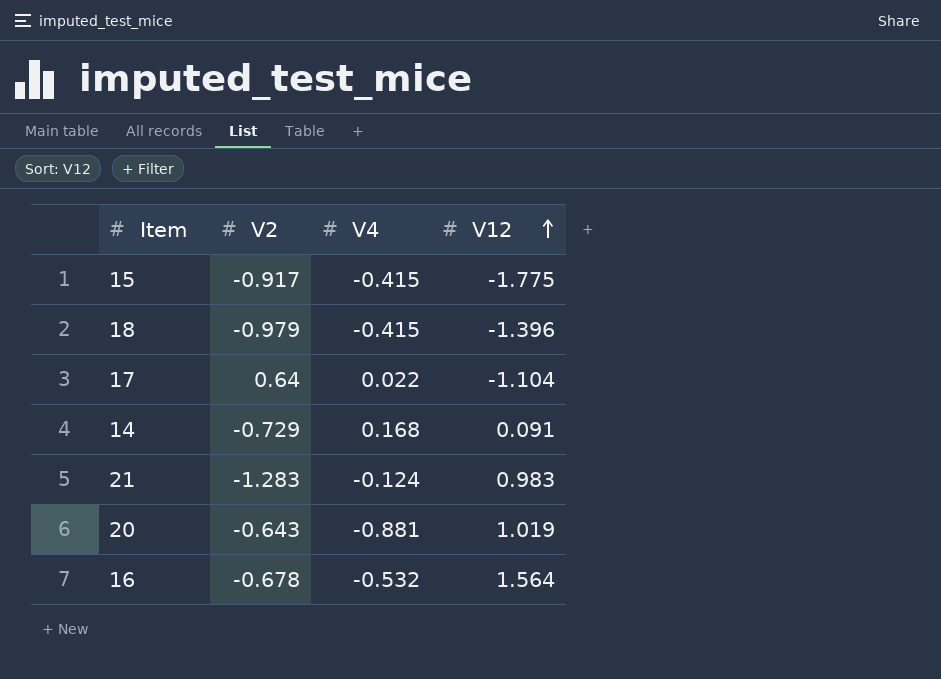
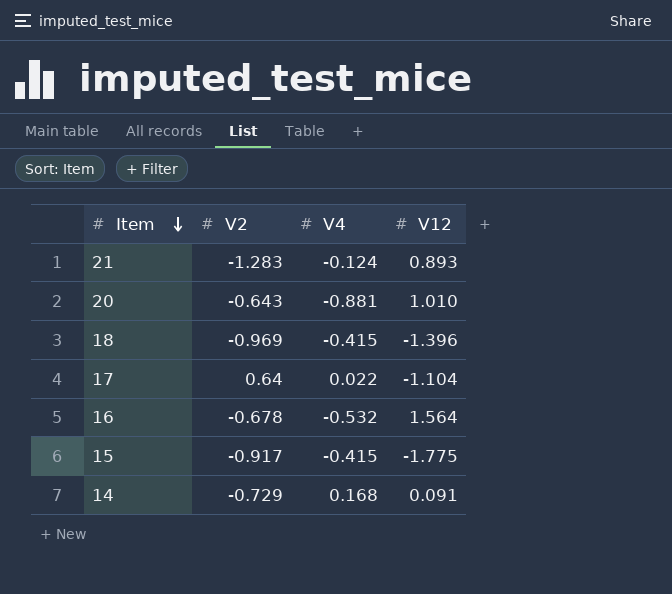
row order: V12 ascending -> Item descending
21 | V12: 0.983 -> 0.893
20 | V12: 1.019 -> 1.010
18 | V2: -0.979 -> -0.969

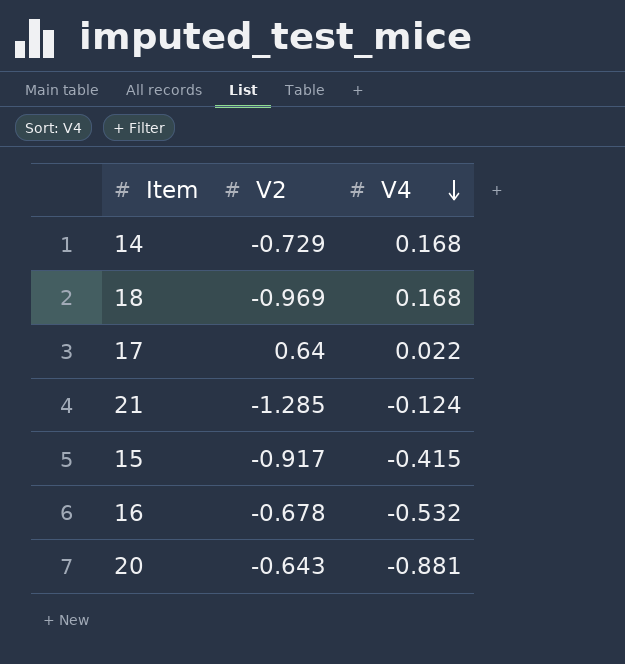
row order: Item descending -> V4 descending
column V12 | position: 4 -> none
18 | V4: -0.415 -> 0.168
21 | V2: -1.283 -> -1.285

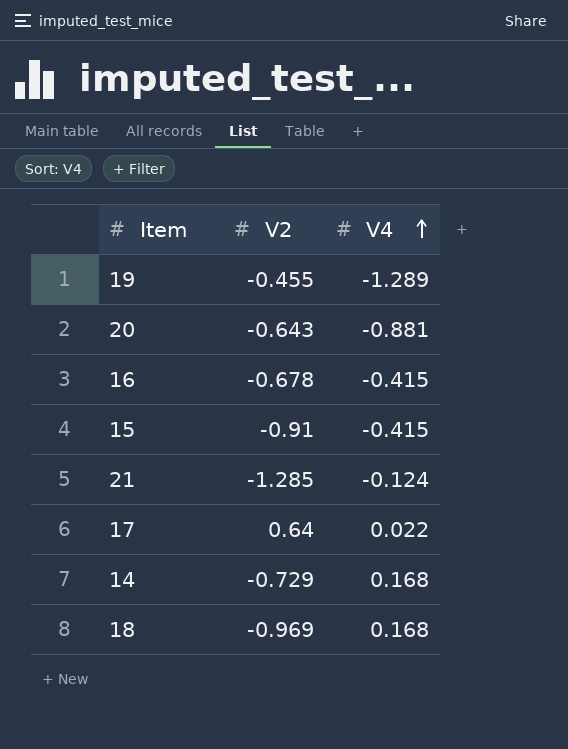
row order: V4 descending -> V4 ascending
row 19: none -> -0.455 | -1.289
16 | V4: -0.532 -> -0.415
15 | V2: -0.917 -> -0.91

